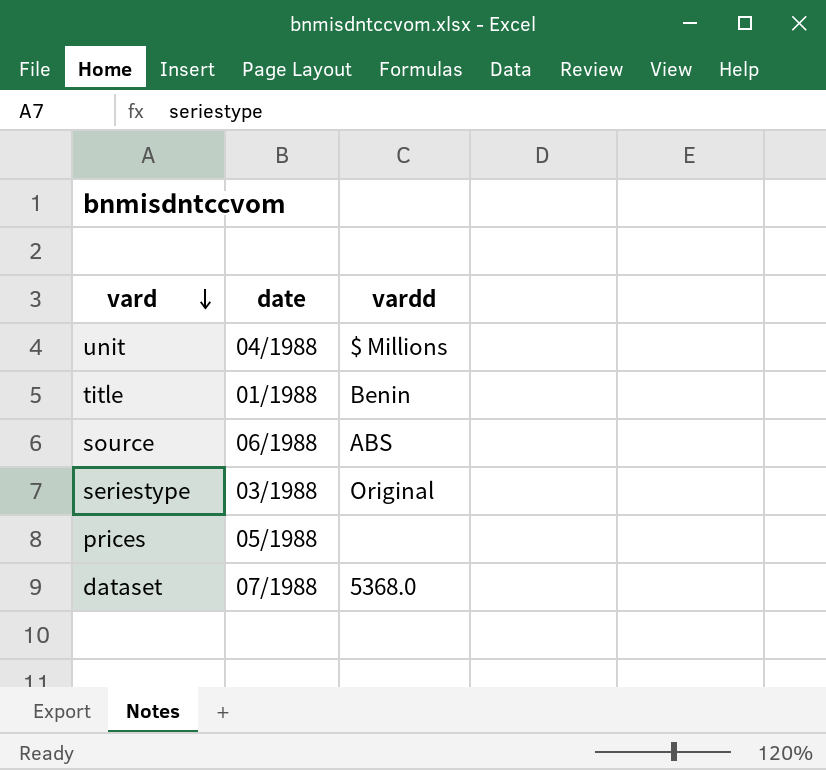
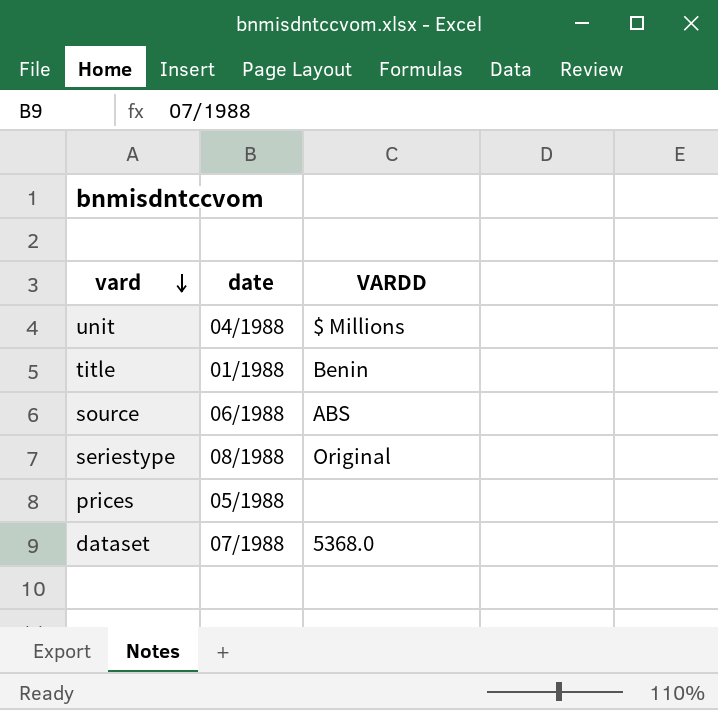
column name: vardd -> VARDD
seriestype | date: 03/1988 -> 08/1988

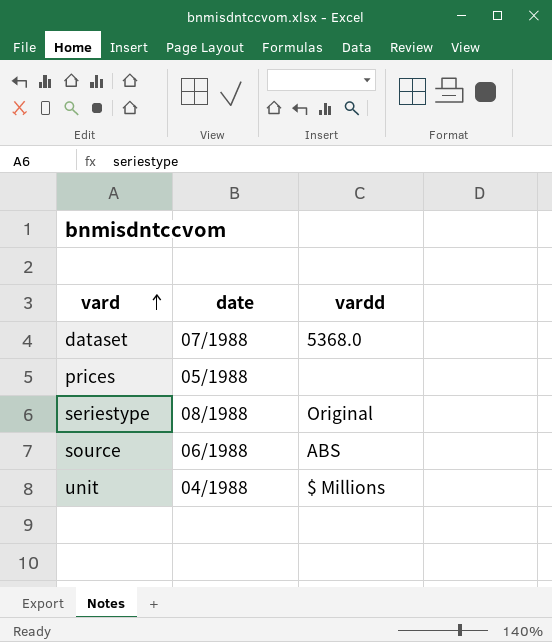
row order: vard descending -> vard ascending
column name: VARDD -> vardd
row title: 01/1988 | Benin -> none

